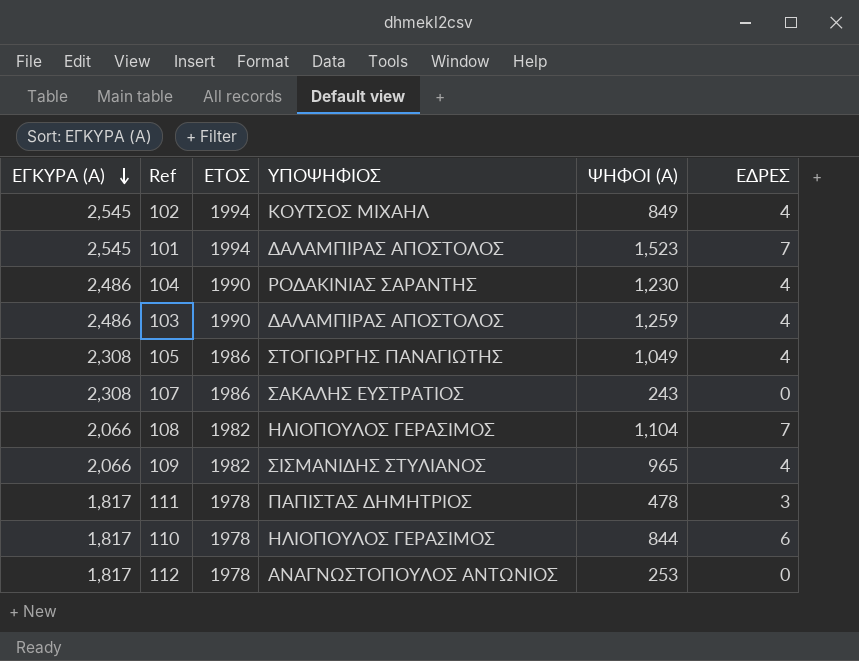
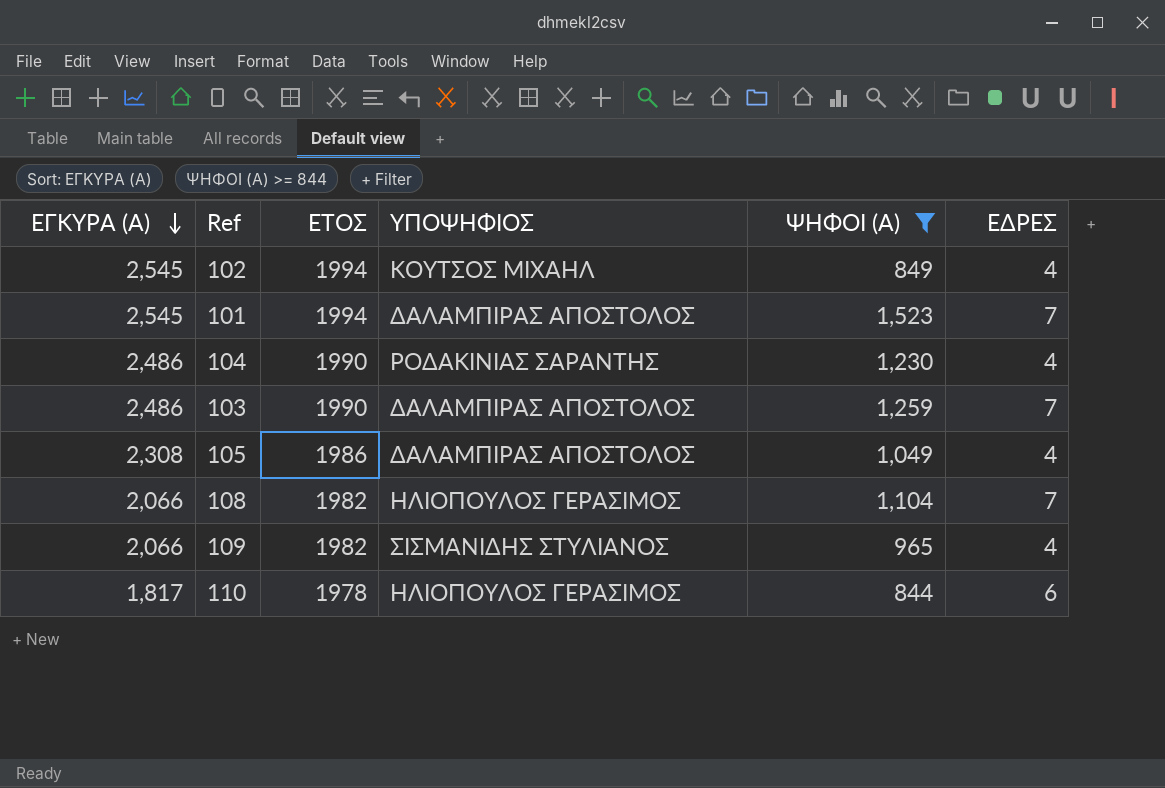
filter: none -> ΨΗΦΟΙ (Α) >= 844
103 | ΕΔΡΕΣ: 4 -> 7
105 | ΥΠΟΨΗΦΙΟΣ: ΣΤΟΓΙΩΡΓΗΣ ΠΑΝΑΓΙΩΤΗΣ -> ΔΑΛΑΜΠΙΡΑΣ ΑΠΟΣΤΟΛΟΣ

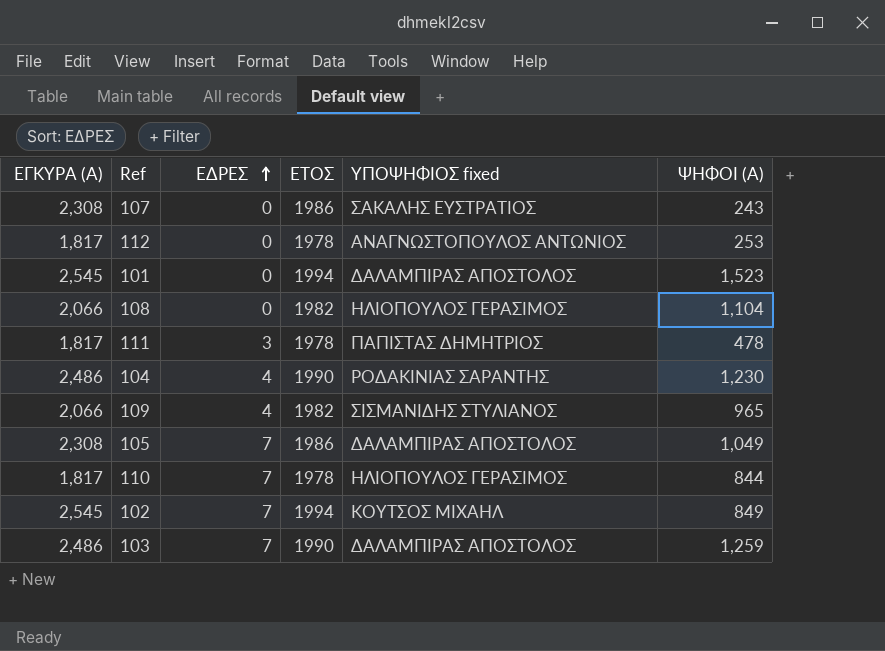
filter: ΨΗΦΟΙ (Α) >= 844 -> none
row order: ΕΓΚΥΡΑ (Α) descending -> ΕΔΡΕΣ ascending
column ΕΔΡΕΣ | position: 6 -> 3
column name: ΥΠΟΨΗΦΙΟΣ -> ΥΠΟΨΗΦΙΟΣ fixed
101 | ΕΔΡΕΣ: 7 -> 0
108 | ΕΔΡΕΣ: 7 -> 0
105 | ΕΔΡΕΣ: 4 -> 7
110 | ΕΔΡΕΣ: 6 -> 7
102 | ΕΔΡΕΣ: 4 -> 7

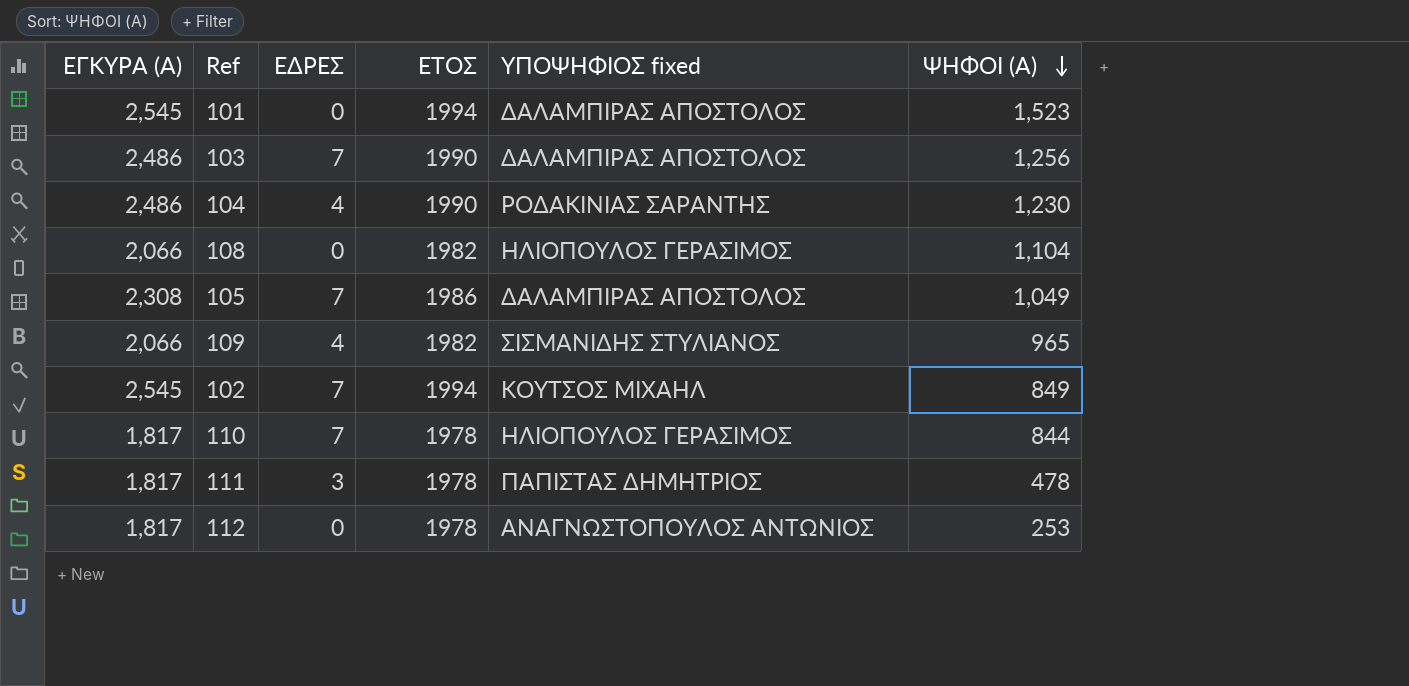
row order: ΕΔΡΕΣ ascending -> ΨΗΦΟΙ (Α) descending
row 107: 2,308 | 0 | 1986 | ΣΑΚΑΛΗΣ ΕΥΣΤΡΑΤΙΟΣ | 243 -> none
103 | ΨΗΦΟΙ (Α): 1,259 -> 1,256

